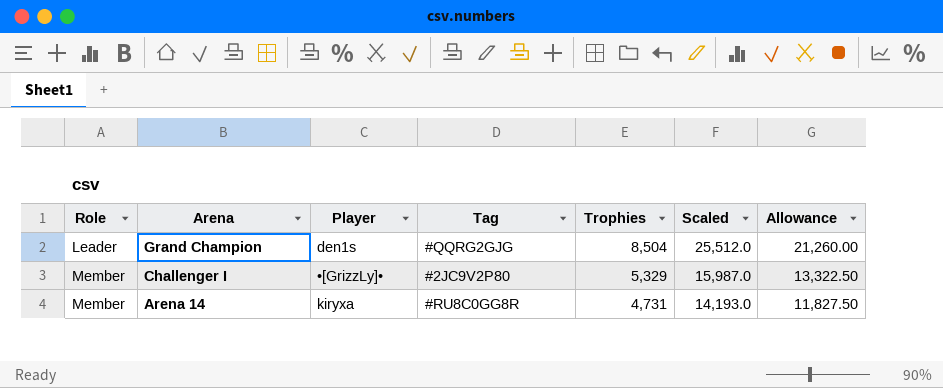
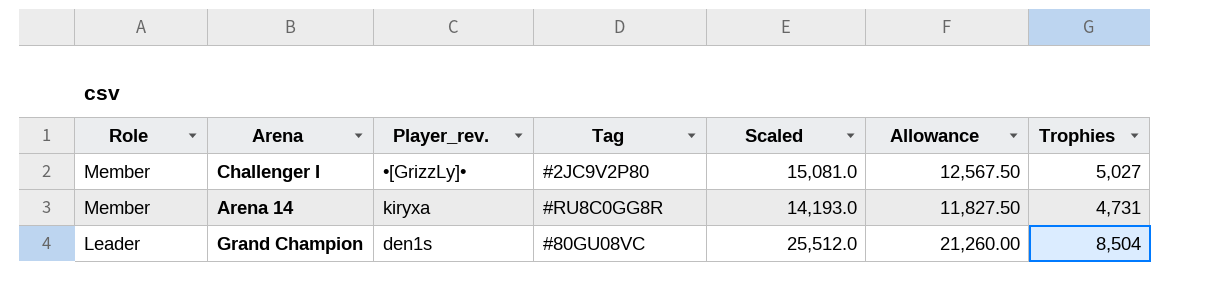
row order: Role ascending -> Role descending
column name: Player -> Player_rev.
column Trophies | position: 5 -> 7
Challenger I | Scaled: 15,987.0 -> 15,081.0
Challenger I | Allowance: 13,322.50 -> 12,567.50
Challenger I | Trophies: 5,329 -> 5,027
Grand Champion | Tag: #QQRG2GJG -> #80GU08VC

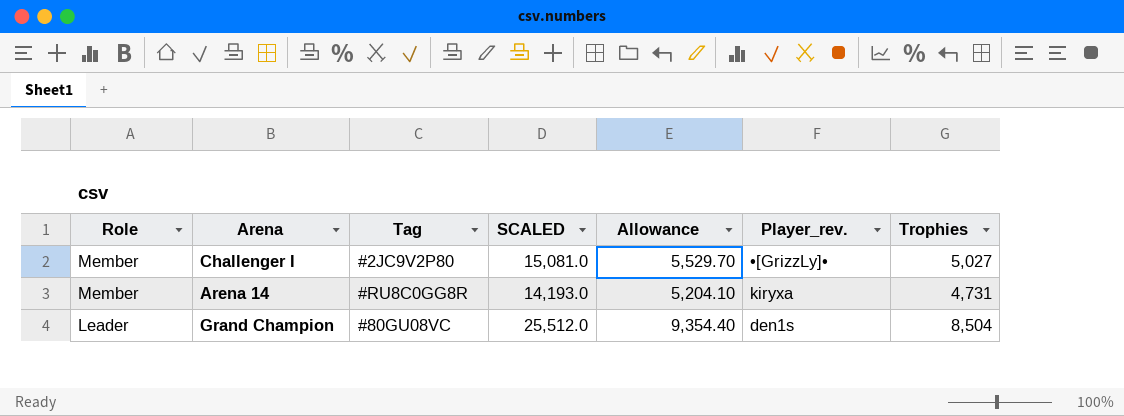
column name: Scaled -> SCALED
column Allowance | formula: [Trophies] * 2.5 -> [Trophies] * 1.1
column Player_rev. | position: 3 -> 6

